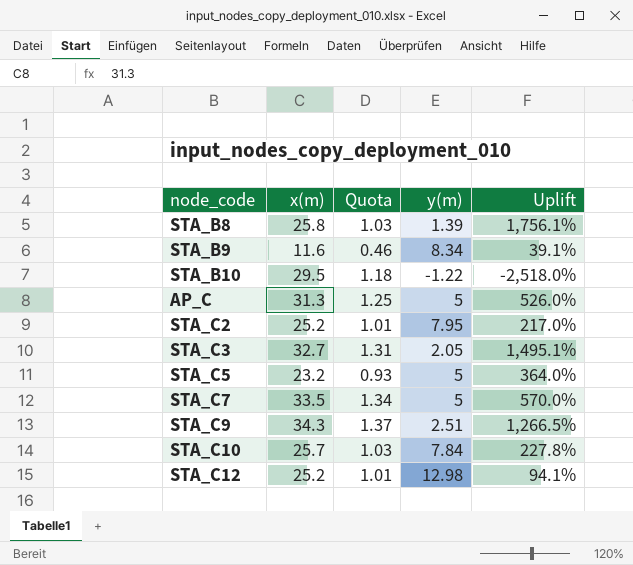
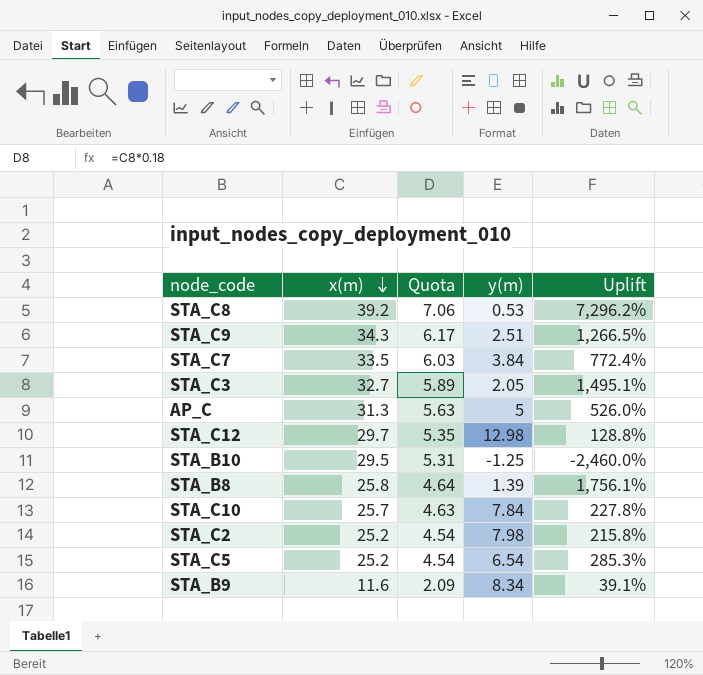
row order: none -> x(m) descending
column Quota | formula: [x(m)] * 0.04 -> [x(m)] * 0.18
row STA_C8: none -> 39.2 | 7.06 | 0.53 | 7,296.2%
STA_C7 | y(m): 5 -> 3.84
STA_C7 | Uplift: 570.0% -> 772.4%
STA_C12 | x(m): 25.2 -> 29.7
STA_C12 | Uplift: 94.1% -> 128.8%
STA_B10 | y(m): -1.22 -> -1.25
STA_B10 | Uplift: -2,518.0% -> -2,460.0%
STA_C2 | y(m): 7.95 -> 7.98
STA_C2 | Uplift: 217.0% -> 215.8%
STA_C5 | x(m): 23.2 -> 25.2
STA_C5 | y(m): 5 -> 6.54
STA_C5 | Uplift: 364.0% -> 285.3%

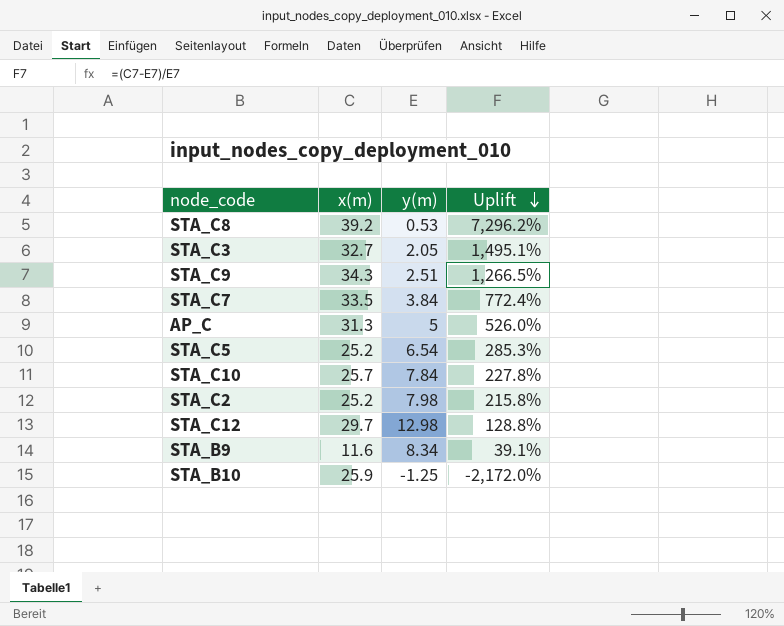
row order: x(m) descending -> Uplift descending
column Quota | formula: [x(m)] * 0.18 -> none
row STA_B8: 25.8 | 4.64 | 1.39 | 1,756.1% -> none
STA_B10 | x(m): 29.5 -> 25.9
STA_B10 | Uplift: -2,460.0% -> -2,172.0%

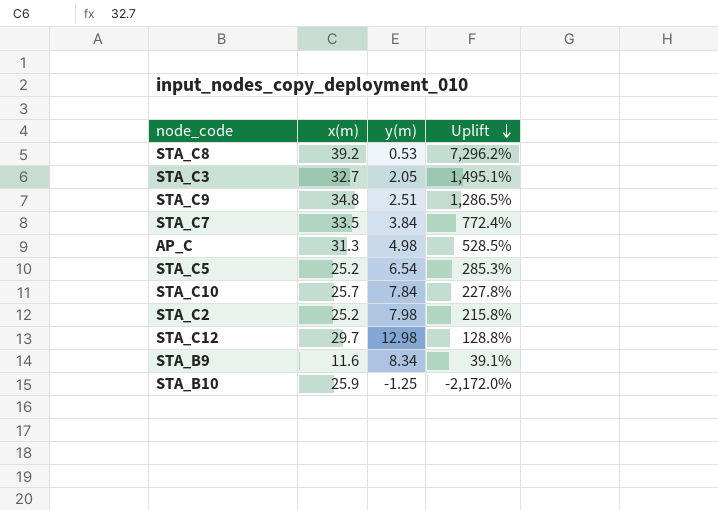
STA_C9 | x(m): 34.3 -> 34.8
STA_C9 | Uplift: 1,266.5% -> 1,286.5%
AP_C | y(m): 5 -> 4.98
AP_C | Uplift: 526.0% -> 528.5%

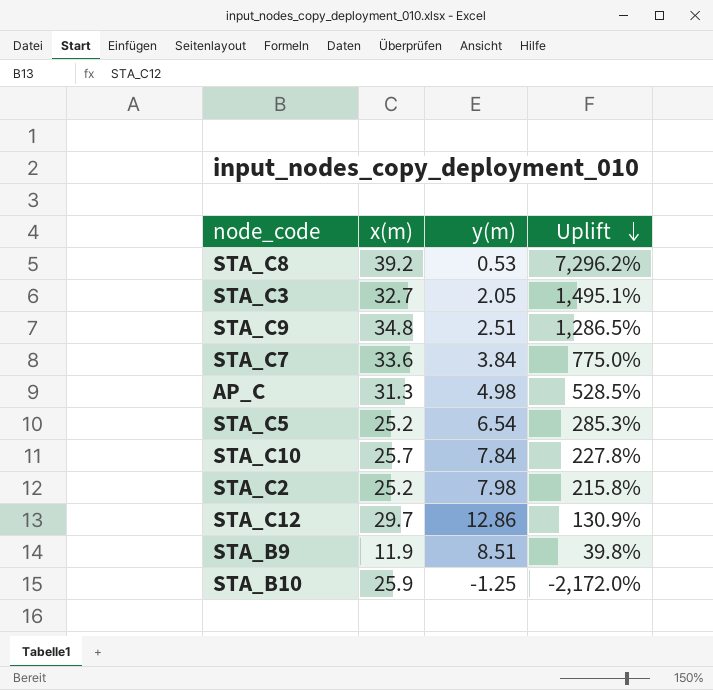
STA_C7 | x(m): 33.5 -> 33.6
STA_C7 | Uplift: 772.4% -> 775.0%
STA_C12 | y(m): 12.98 -> 12.86
STA_C12 | Uplift: 128.8% -> 130.9%
STA_B9 | x(m): 11.6 -> 11.9
STA_B9 | y(m): 8.34 -> 8.51
STA_B9 | Uplift: 39.1% -> 39.8%

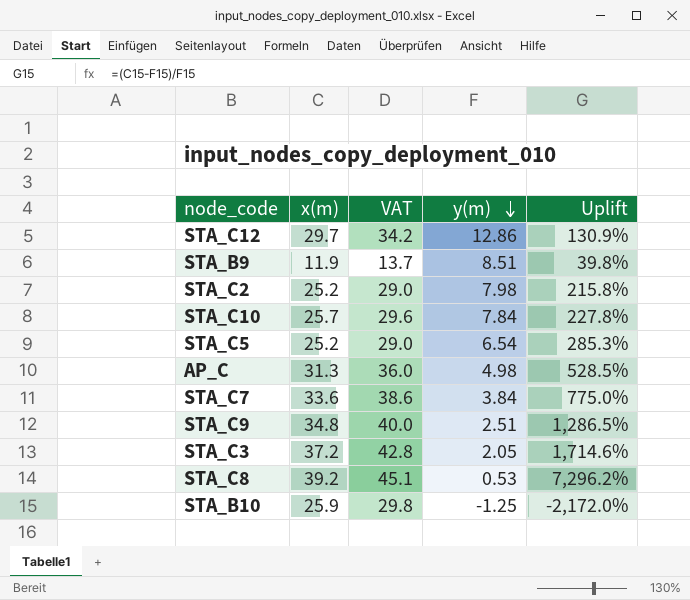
row order: Uplift descending -> y(m) descending
column VAT | formula: none -> [x(m)] * 1.15
STA_C3 | x(m): 32.7 -> 37.2
STA_C3 | Uplift: 1,495.1% -> 1,714.6%

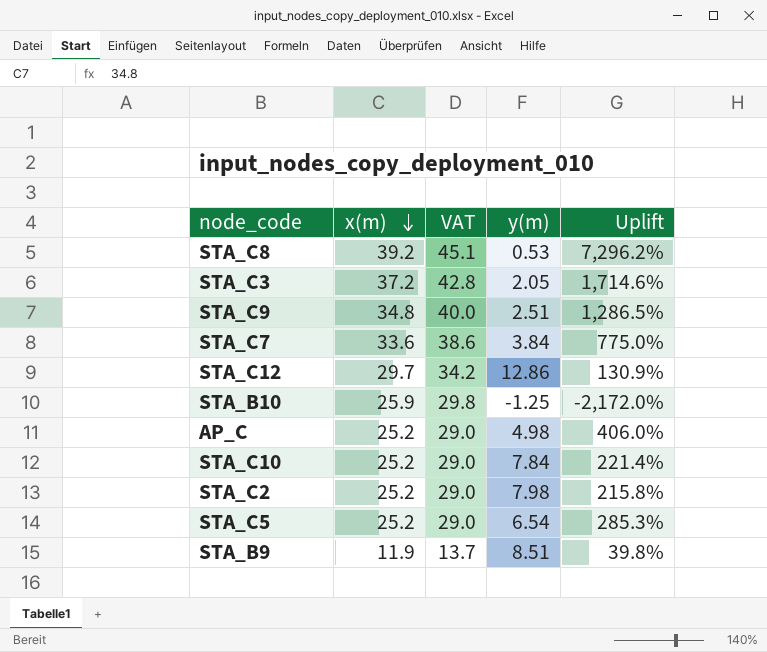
row order: y(m) descending -> x(m) descending
AP_C | x(m): 31.3 -> 25.2
AP_C | VAT: 36.0 -> 29.0
AP_C | Uplift: 528.5% -> 406.0%
STA_C10 | x(m): 25.7 -> 25.2
STA_C10 | VAT: 29.6 -> 29.0
STA_C10 | Uplift: 227.8% -> 221.4%

